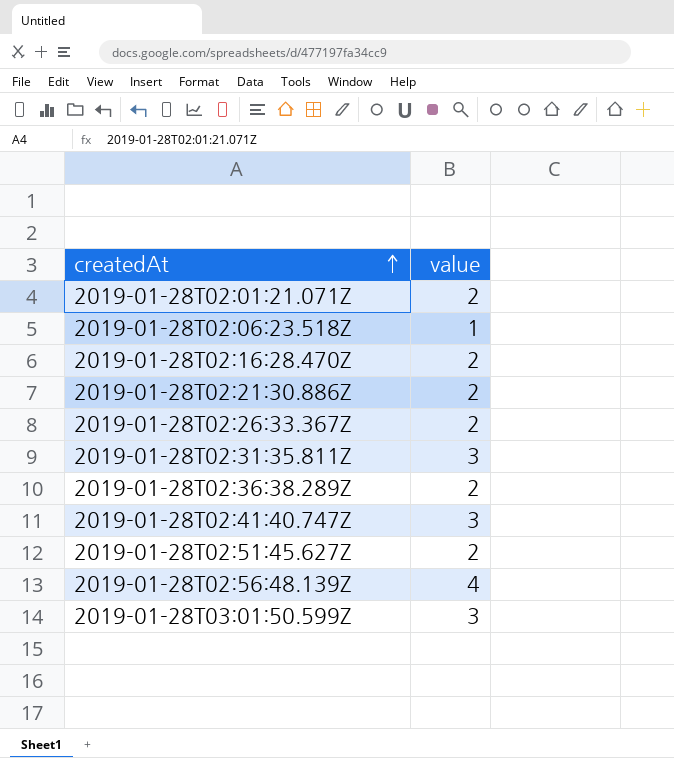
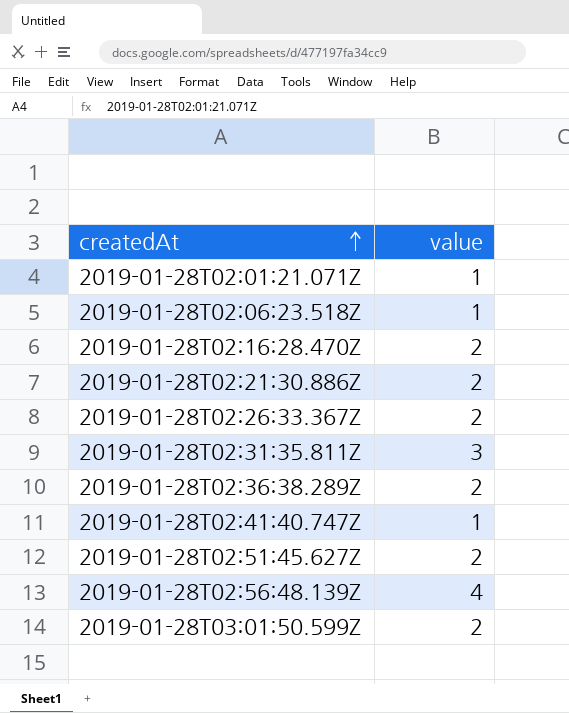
2019-01-28T02:01:21.071Z | value: 2 -> 1
2019-01-28T02:41:40.747Z | value: 3 -> 1
2019-01-28T03:01:50.599Z | value: 3 -> 2

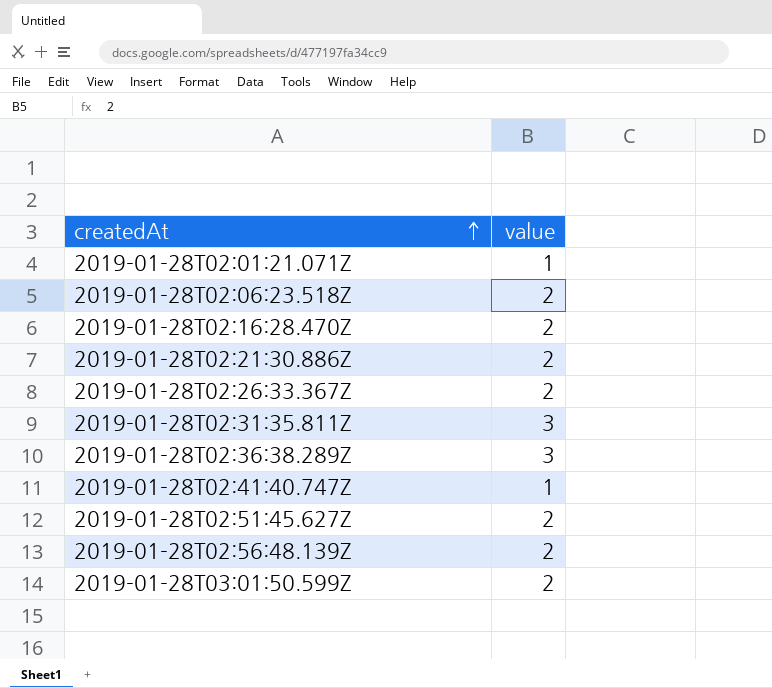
2019-01-28T02:06:23.518Z | value: 1 -> 2
2019-01-28T02:36:38.289Z | value: 2 -> 3
2019-01-28T02:56:48.139Z | value: 4 -> 2

